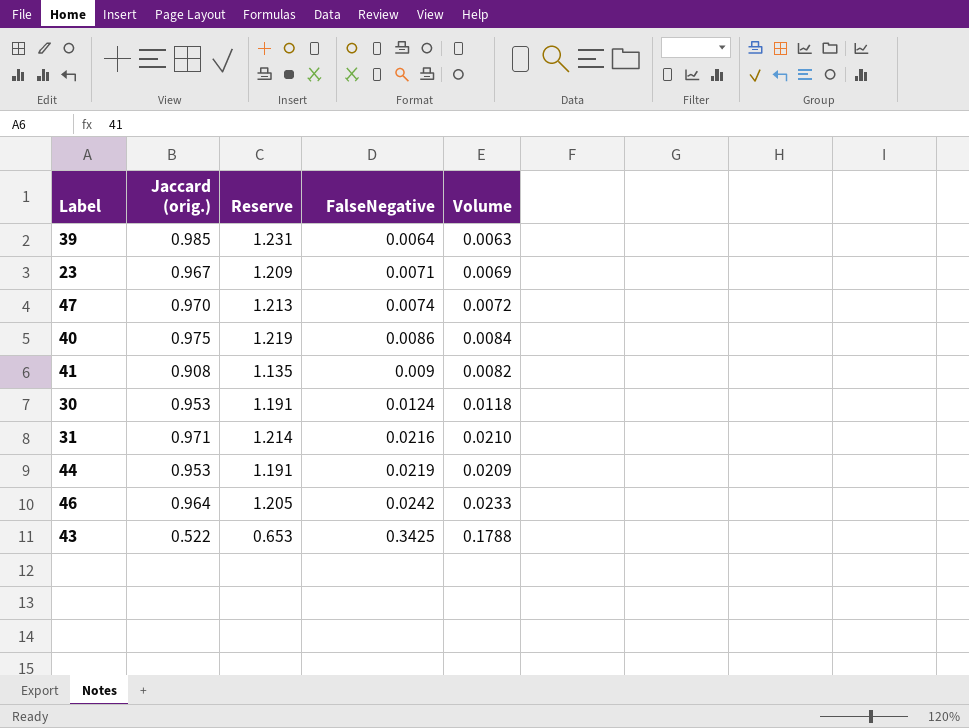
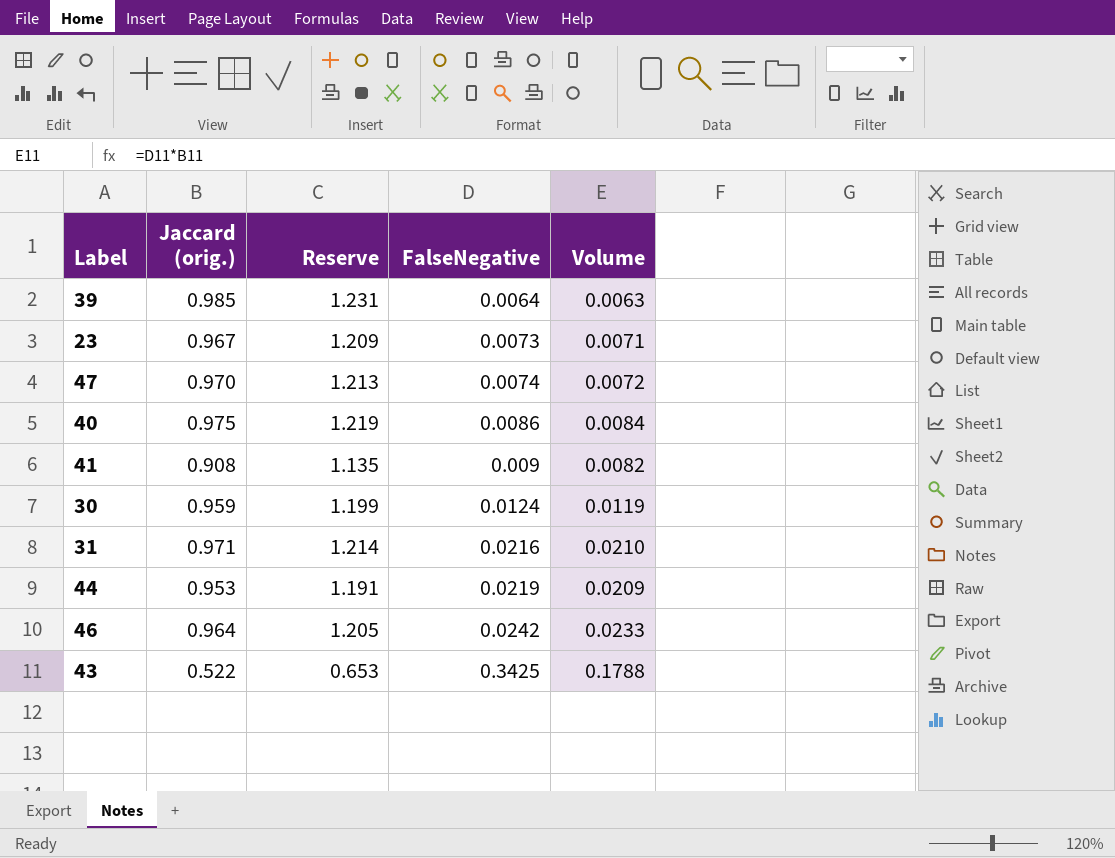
23 | FalseNegative: 0.0071 -> 0.0073
23 | Volume: 0.0069 -> 0.0071
30 | Jaccard (orig.): 0.953 -> 0.959
30 | Reserve: 1.191 -> 1.199
30 | Volume: 0.0118 -> 0.0119

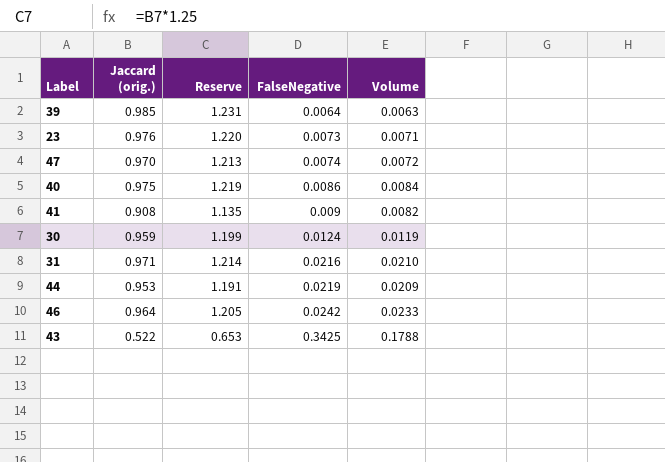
23 | Jaccard (orig.): 0.967 -> 0.976
23 | Reserve: 1.209 -> 1.220

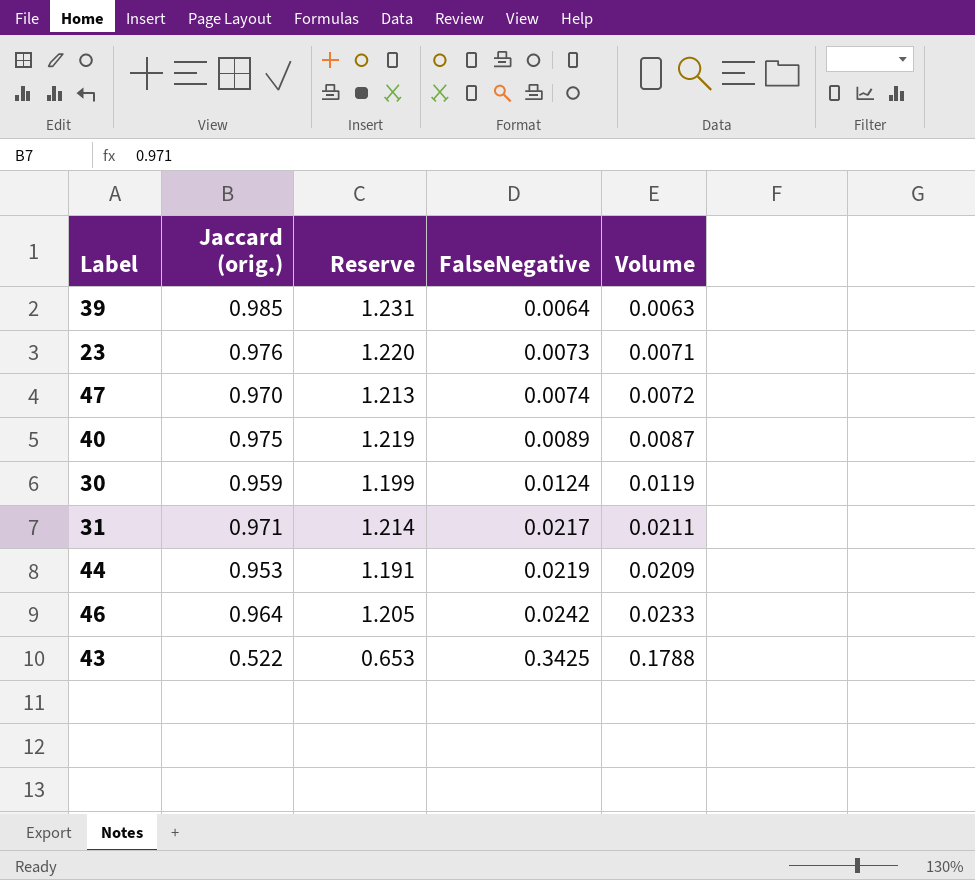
row 41: 0.908 | 1.135 | 0.009 | 0.0082 -> none
40 | FalseNegative: 0.0086 -> 0.0089
40 | Volume: 0.0084 -> 0.0087
31 | FalseNegative: 0.0216 -> 0.0217
31 | Volume: 0.0210 -> 0.0211

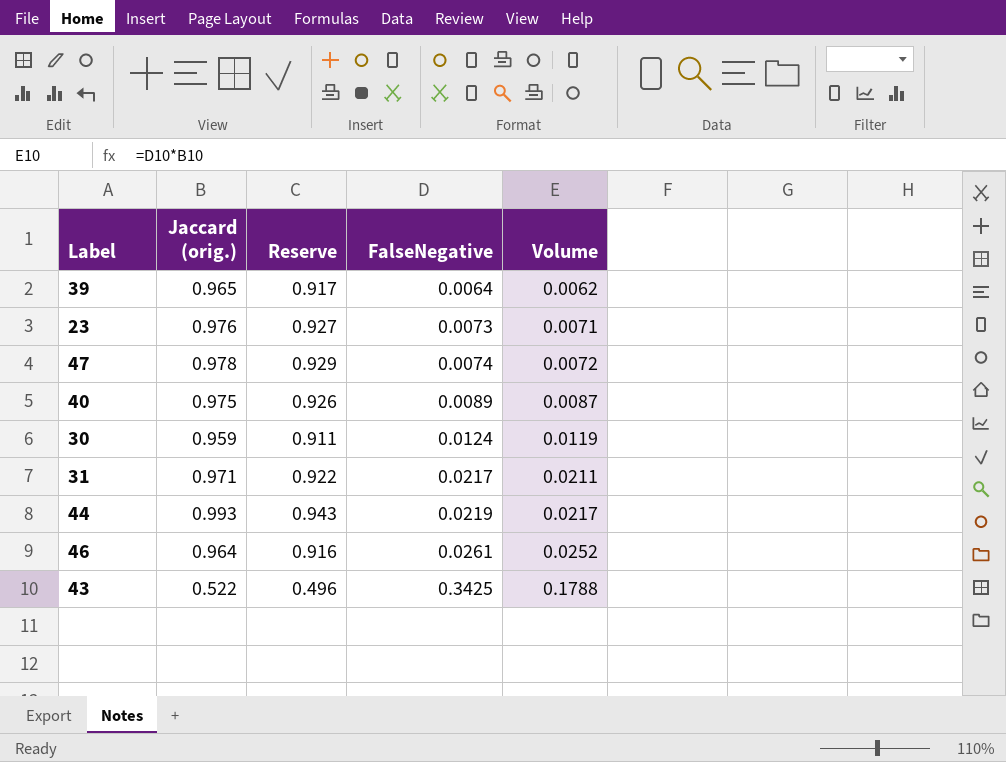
column Reserve | formula: [Jaccard (orig.)] * 1.25 -> [Jaccard (orig.)] * 0.95
39 | Jaccard (orig.): 0.985 -> 0.965
39 | Volume: 0.0063 -> 0.0062
47 | Jaccard (orig.): 0.970 -> 0.978
44 | Jaccard (orig.): 0.953 -> 0.993
44 | Volume: 0.0209 -> 0.0217
46 | FalseNegative: 0.0242 -> 0.0261
46 | Volume: 0.0233 -> 0.0252

